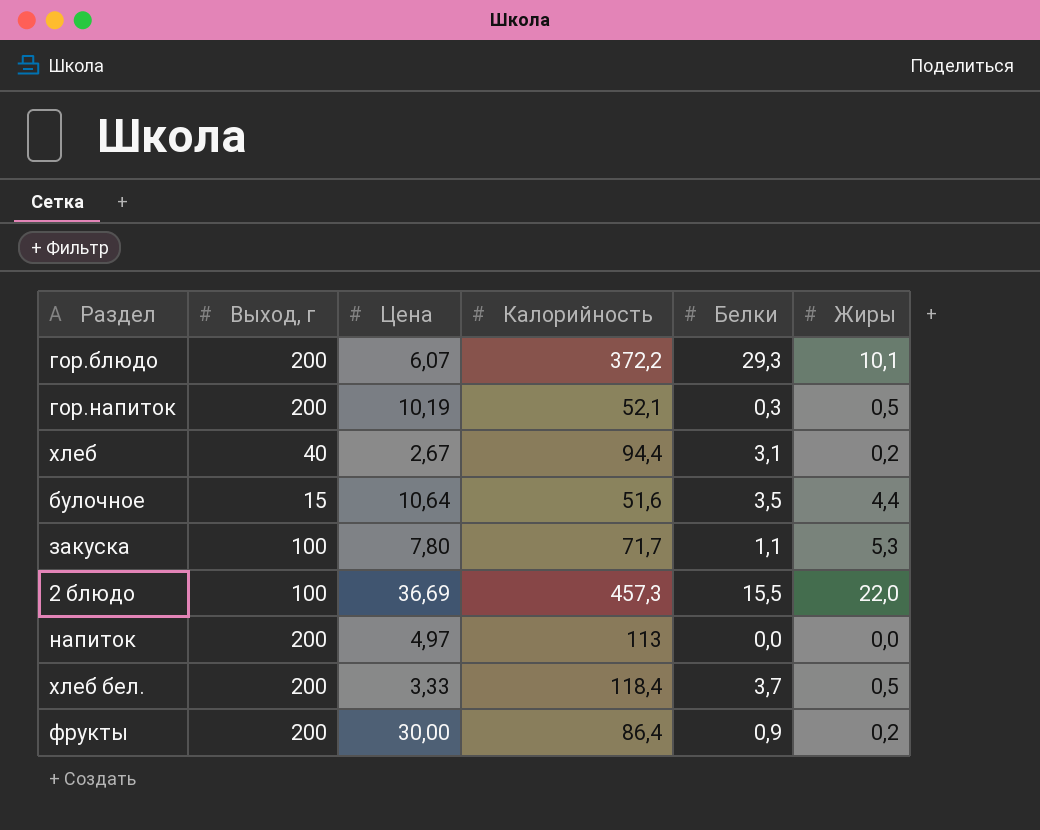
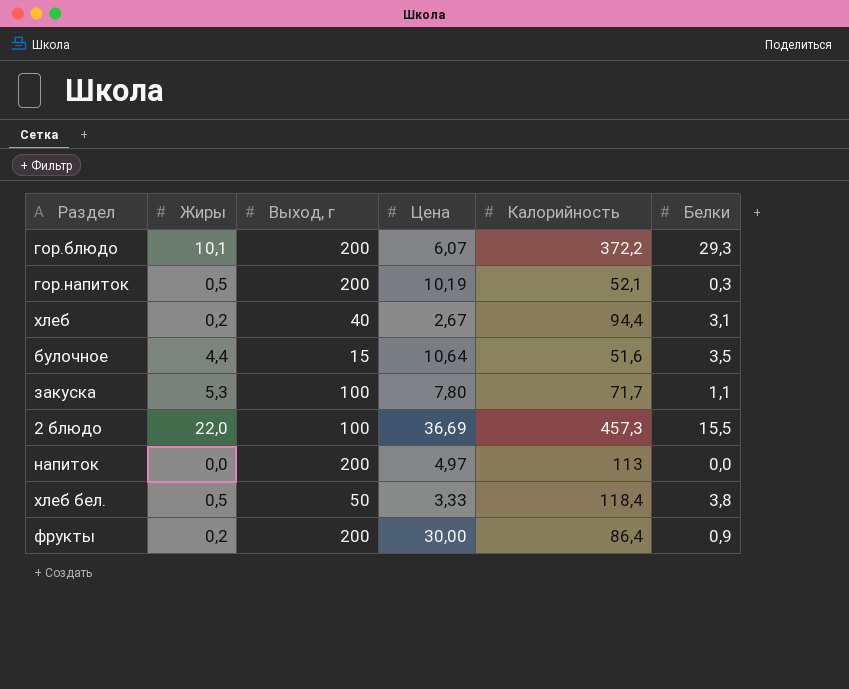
column Жиры | position: 6 -> 2
хлеб бел. | Выход, г: 200 -> 50
хлеб бел. | Белки: 3,7 -> 3,8

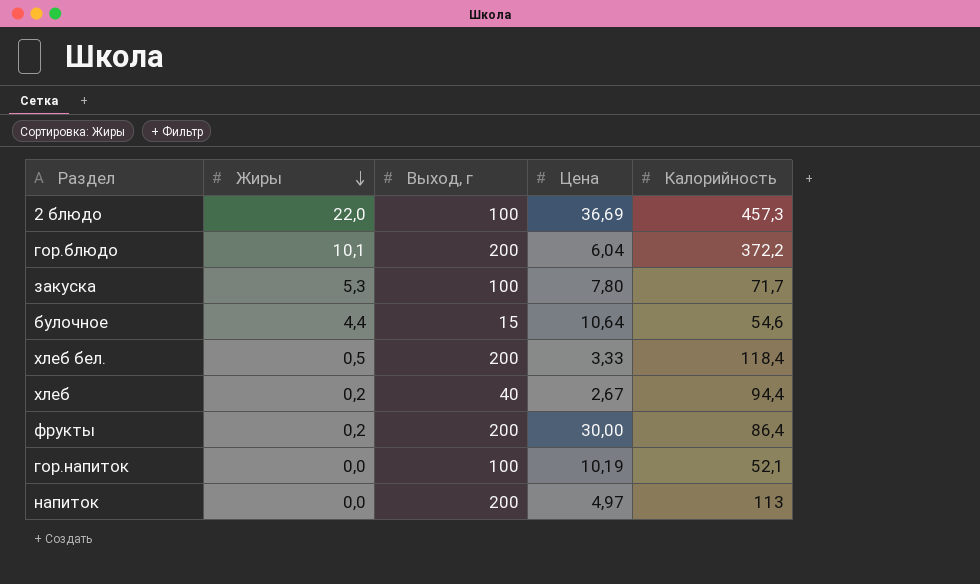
row order: none -> Жиры descending
column Белки | position: 6 -> none
гор.блюдо | Цена: 6,07 -> 6,04
булочное | Калорийность: 51,6 -> 54,6
хлеб бел. | Выход, г: 50 -> 200
гор.напиток | Жиры: 0,5 -> 0,0
гор.напиток | Выход, г: 200 -> 100

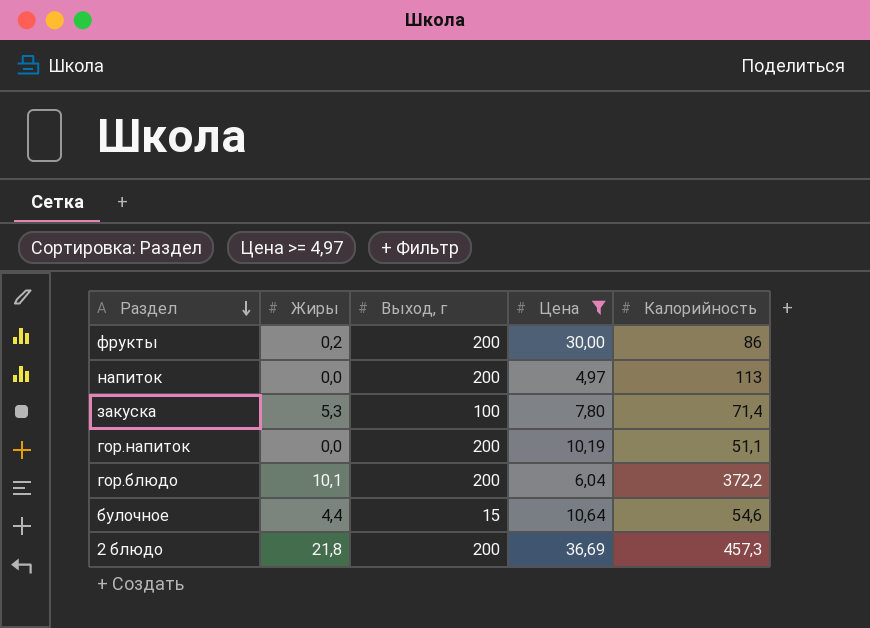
filter: none -> Цена >= 4,97
row order: Жиры descending -> Раздел descending
фрукты | Калорийность: 86,4 -> 86
закуска | Калорийность: 71,7 -> 71,4
гор.напиток | Выход, г: 100 -> 200
гор.напиток | Калорийность: 52,1 -> 51,1
2 блюдо | Жиры: 22,0 -> 21,8
2 блюдо | Выход, г: 100 -> 200

